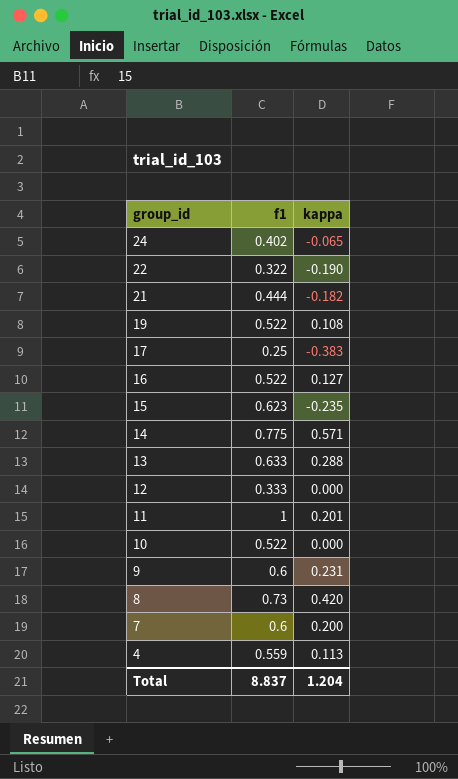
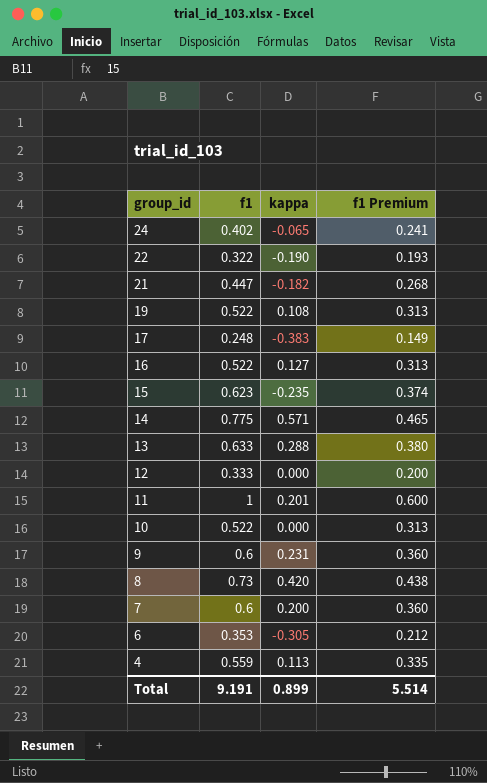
column f1 Premium | formula: none -> [f1] * 0.6
21 | f1: 0.444 -> 0.447
17 | f1: 0.25 -> 0.248
row 6: none -> 0.353 | -0.305 | 0.212
Total | f1: 8.837 -> 9.191
Total | kappa: 1.204 -> 0.899

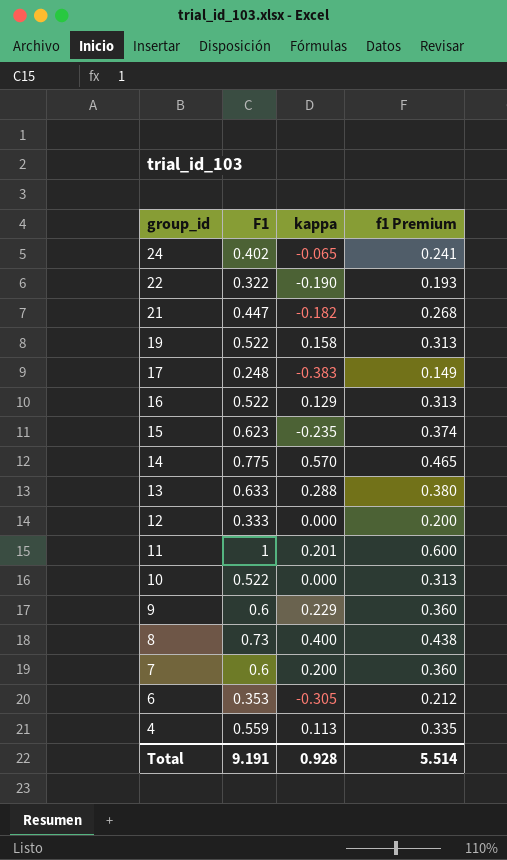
column name: f1 -> F1
19 | kappa: 0.108 -> 0.158
16 | kappa: 0.127 -> 0.129
14 | kappa: 0.571 -> 0.570
9 | kappa: 0.231 -> 0.229
8 | kappa: 0.420 -> 0.400
Total | kappa: 0.899 -> 0.928

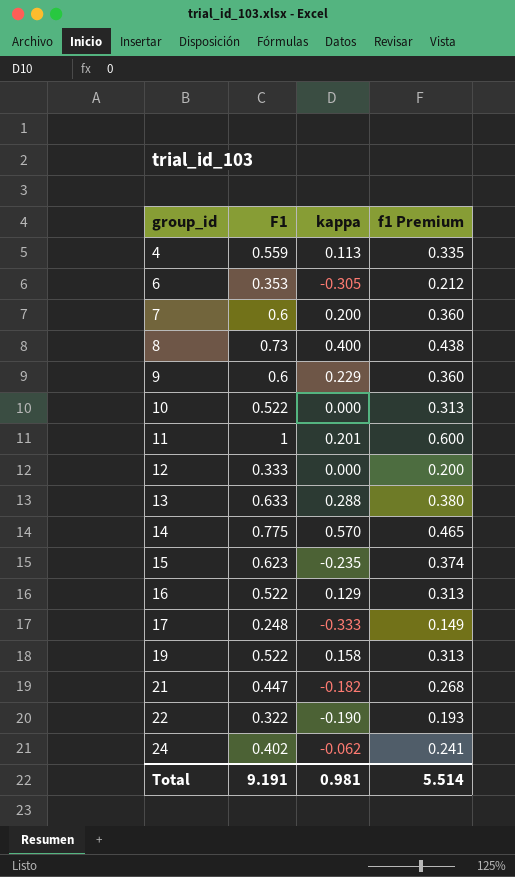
row order: group_id descending -> group_id ascending
17 | kappa: -0.383 -> -0.333
24 | kappa: -0.065 -> -0.062
Total | kappa: 0.928 -> 0.981

